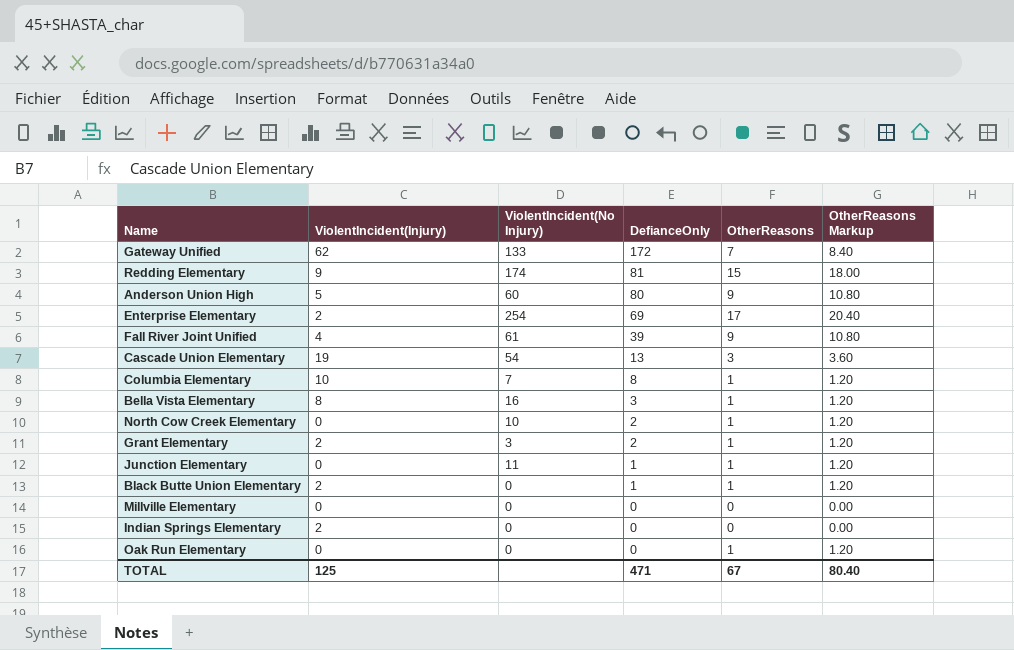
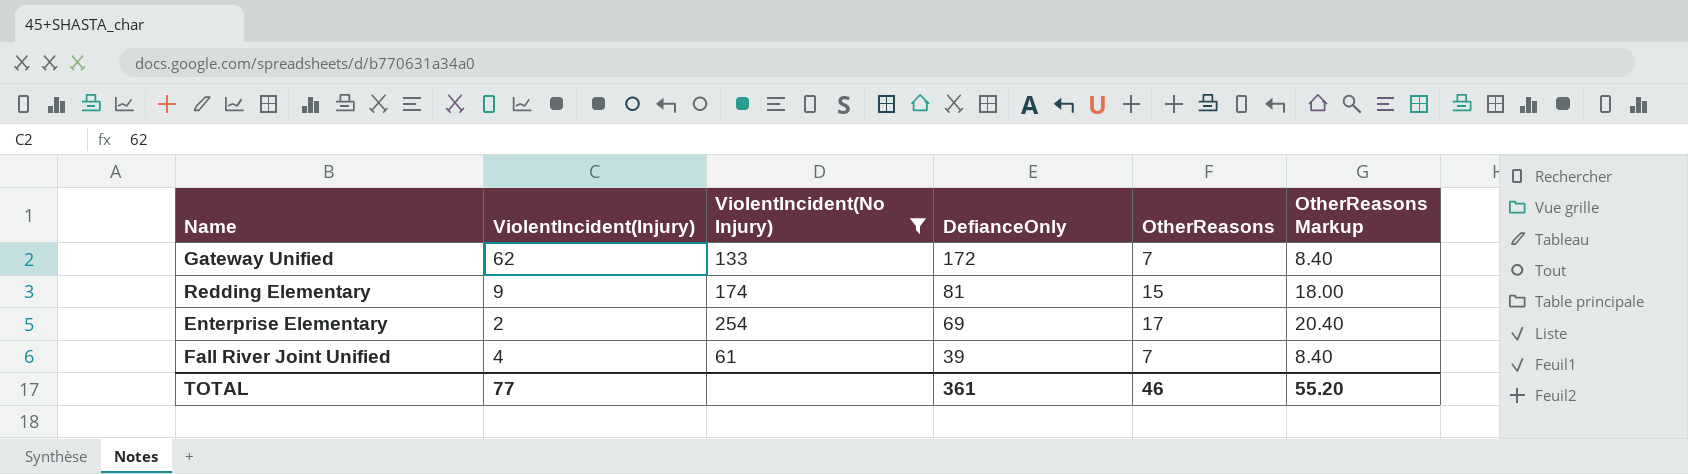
filter: none -> ViolentIncident(No Injury) >= 61
Fall River Joint Unified | OtherReasons: 9 -> 7
Fall River Joint Unified | OtherReasons Markup: 10.80 -> 8.40
TOTAL | ViolentIncident(Injury): 125 -> 77
TOTAL | DefianceOnly: 471 -> 361
TOTAL | OtherReasons: 67 -> 46
TOTAL | OtherReasons Markup: 80.40 -> 55.20

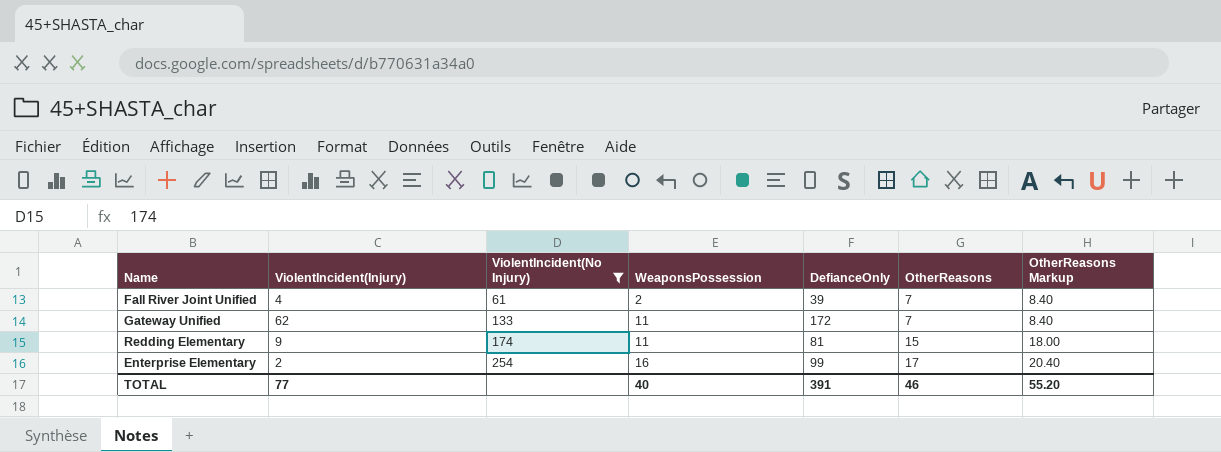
row order: DefianceOnly descending -> ViolentIncident(No Injury) ascending
column WeaponsPossession | position: none -> 4
Enterprise Elementary | DefianceOnly: 69 -> 99
TOTAL | DefianceOnly: 361 -> 391

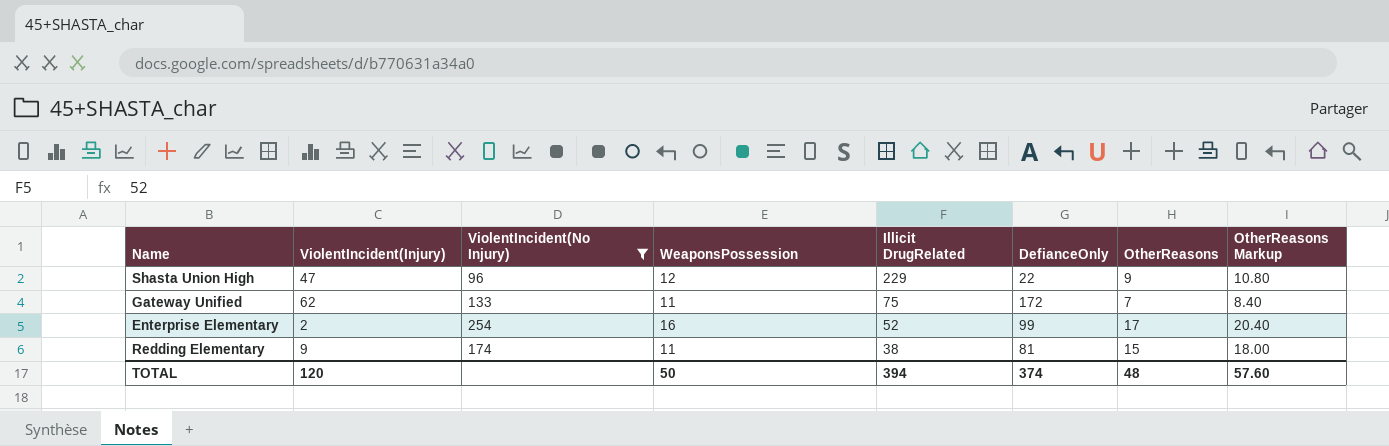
row order: ViolentIncident(No Injury) ascending -> Illicit DrugRelated descending
column Illicit DrugRelated | position: none -> 5
row Fall River Joint Unified: 4 | 61 | 2 | 39 | 7 | 8.40 -> none
row Shasta Union High: none -> 47 | 96 | 12 | 229 | 22 | 9 | 10.80
TOTAL | ViolentIncident(Injury): 77 -> 120
TOTAL | WeaponsPossession: 40 -> 50
TOTAL | DefianceOnly: 391 -> 374
TOTAL | OtherReasons: 46 -> 48
TOTAL | OtherReasons Markup: 55.20 -> 57.60

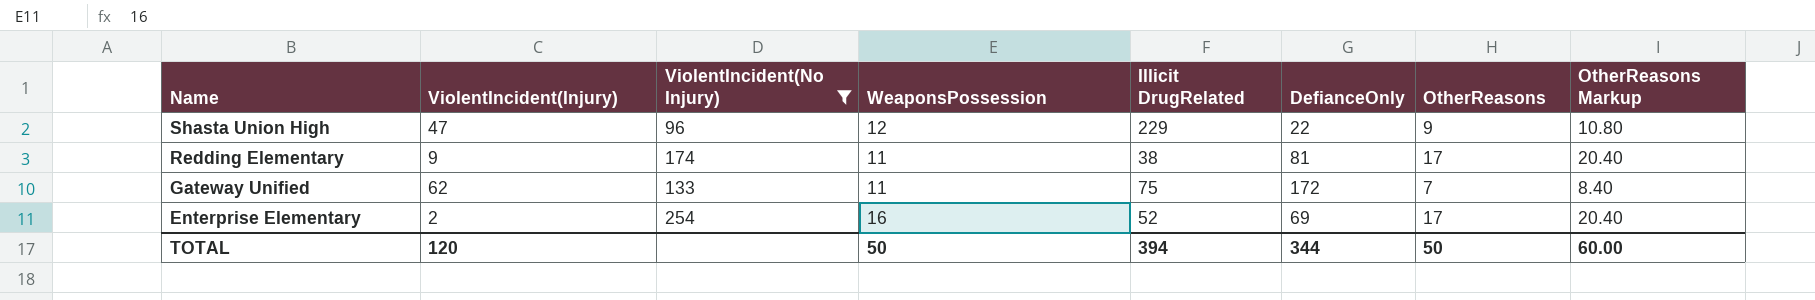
row order: Illicit DrugRelated descending -> Name descending
Redding Elementary | OtherReasons: 15 -> 17
Redding Elementary | OtherReasons Markup: 18.00 -> 20.40
Enterprise Elementary | DefianceOnly: 99 -> 69
TOTAL | DefianceOnly: 374 -> 344
TOTAL | OtherReasons: 48 -> 50
TOTAL | OtherReasons Markup: 57.60 -> 60.00

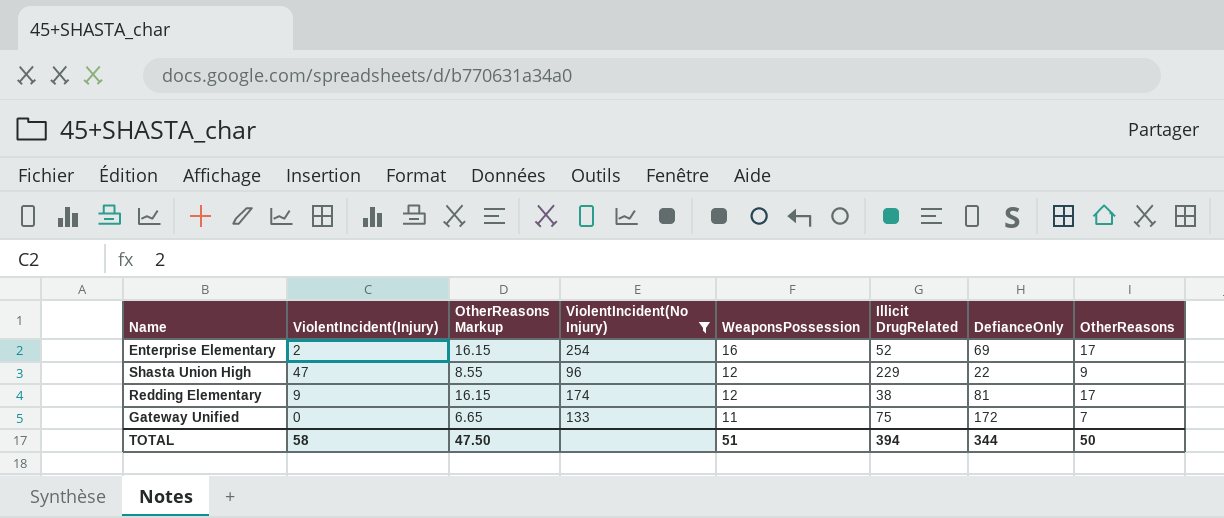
row order: Name descending -> WeaponsPossession descending
column OtherReasons Markup | formula: [OtherReasons] * 1.2 -> [OtherReasons] * 0.95
column OtherReasons Markup | position: 8 -> 3
Redding Elementary | WeaponsPossession: 11 -> 12
Gateway Unified | ViolentIncident(Injury): 62 -> 0
TOTAL | ViolentIncident(Injury): 120 -> 58
TOTAL | OtherReasons Markup: 60.00 -> 47.50
TOTAL | WeaponsPossession: 50 -> 51

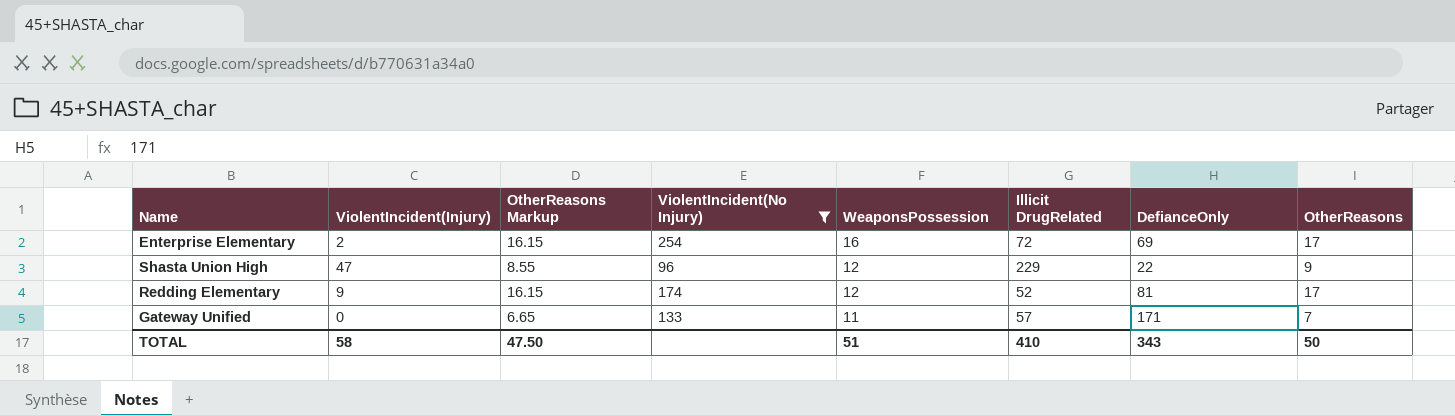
Enterprise Elementary | Illicit DrugRelated: 52 -> 72
Redding Elementary | Illicit DrugRelated: 38 -> 52
Gateway Unified | Illicit DrugRelated: 75 -> 57
Gateway Unified | DefianceOnly: 172 -> 171
TOTAL | Illicit DrugRelated: 394 -> 410
TOTAL | DefianceOnly: 344 -> 343

